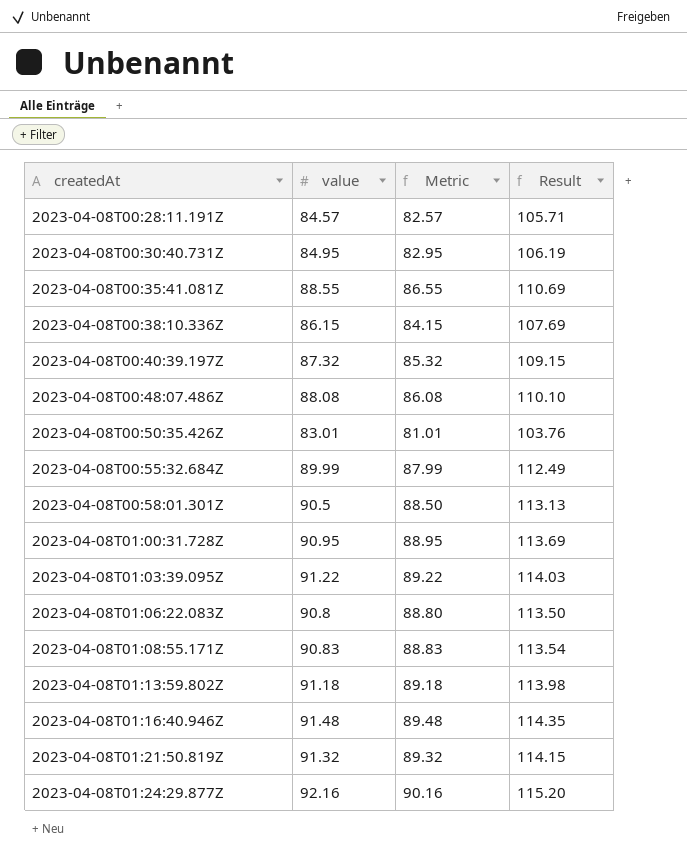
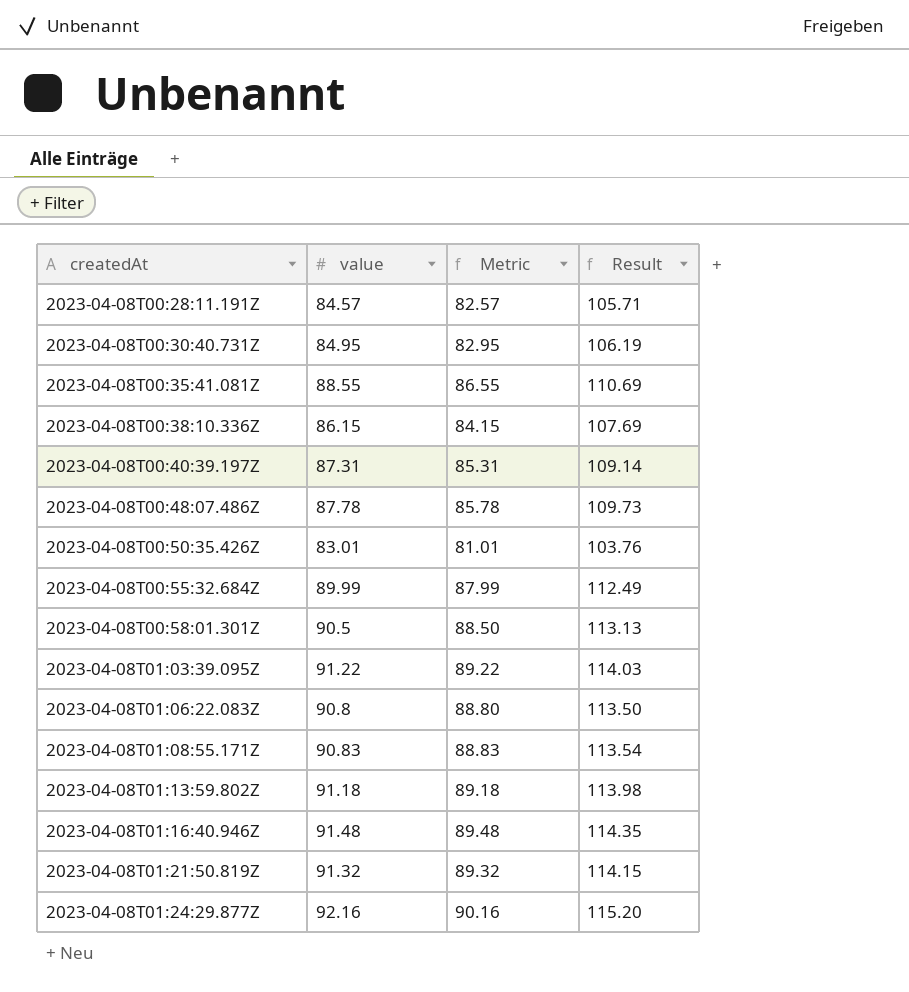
row 2023-04-08T01:00:31.728Z: 90.95 | 88.95 | 113.69 -> none
2023-04-08T00:40:39.197Z | value: 87.32 -> 87.31
2023-04-08T00:40:39.197Z | Metric: 85.32 -> 85.31
2023-04-08T00:40:39.197Z | Result: 109.15 -> 109.14
2023-04-08T00:48:07.486Z | value: 88.08 -> 87.78
2023-04-08T00:48:07.486Z | Metric: 86.08 -> 85.78
2023-04-08T00:48:07.486Z | Result: 110.10 -> 109.73

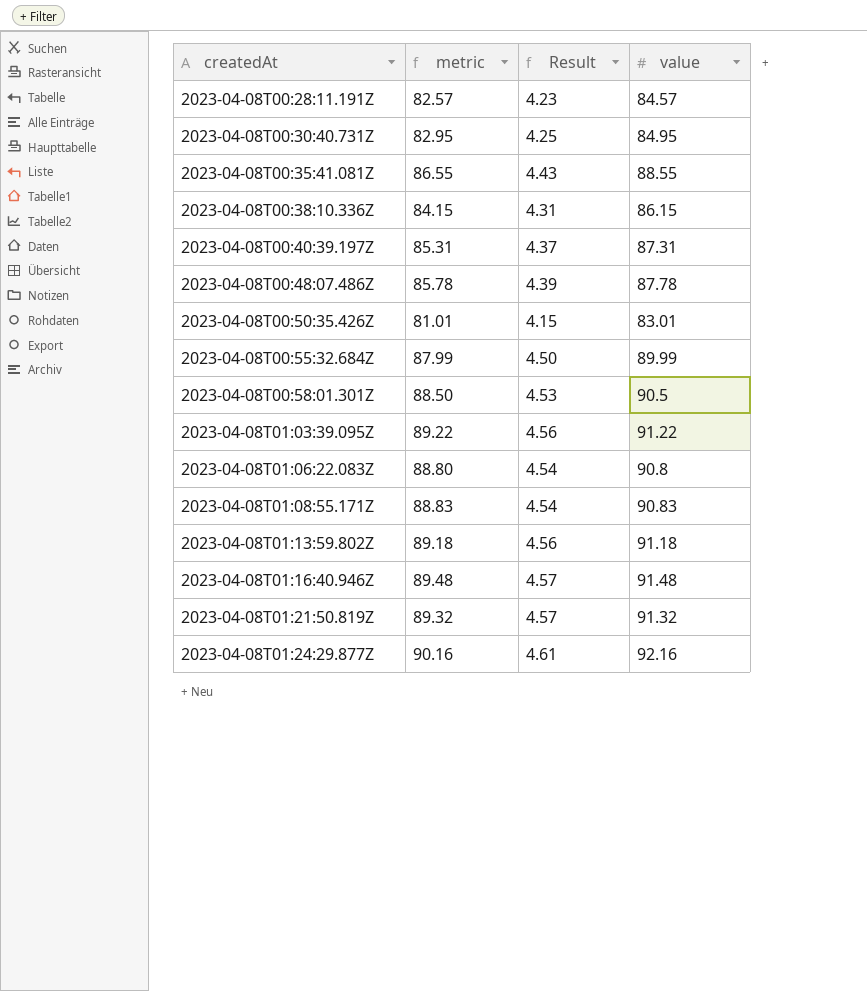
column name: Metric -> metric
column Result | formula: [value] * 1.25 -> [value] * 0.05
column value | position: 2 -> 4

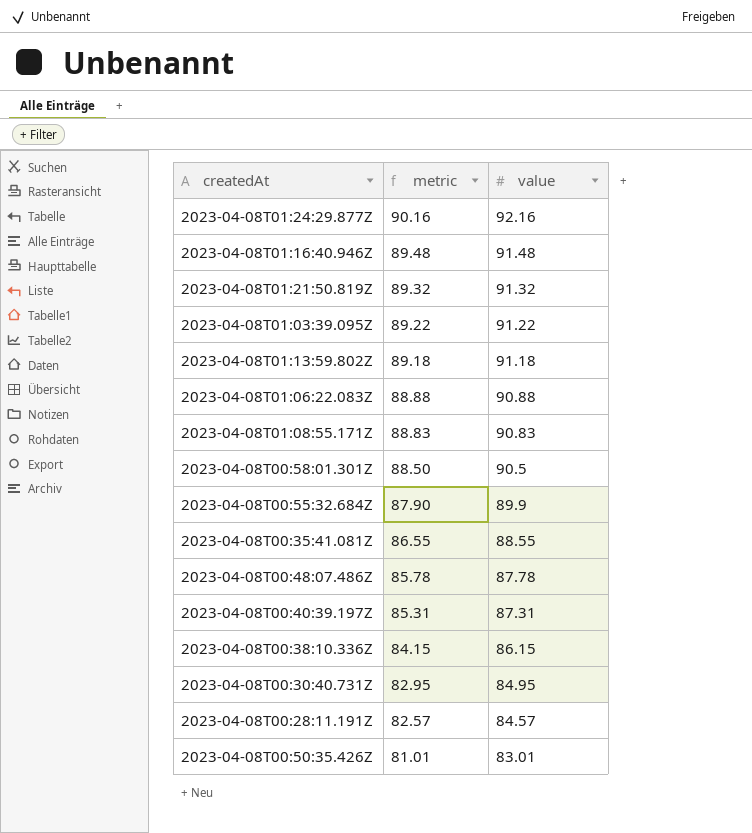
row order: createdAt ascending -> metric descending
column Result | formula: [value] * 0.05 -> none
2023-04-08T01:06:22.083Z | metric: 88.80 -> 88.88
2023-04-08T01:06:22.083Z | value: 90.8 -> 90.88
2023-04-08T00:55:32.684Z | metric: 87.99 -> 87.90
2023-04-08T00:55:32.684Z | value: 89.99 -> 89.9

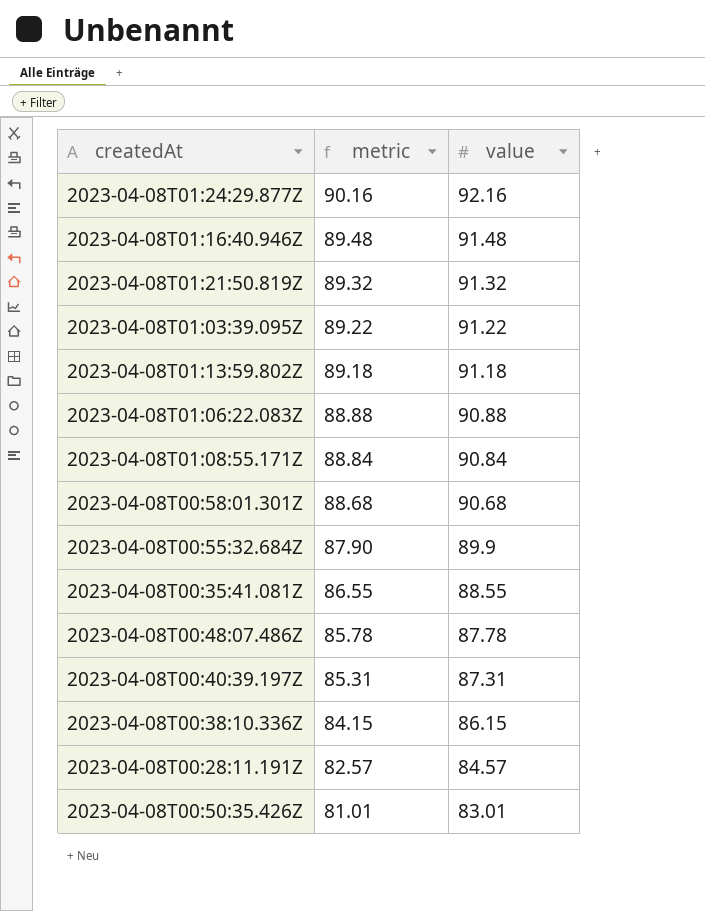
row 2023-04-08T00:30:40.731Z: 82.95 | 84.95 -> none
2023-04-08T01:08:55.171Z | metric: 88.83 -> 88.84
2023-04-08T01:08:55.171Z | value: 90.83 -> 90.84
2023-04-08T00:58:01.301Z | metric: 88.50 -> 88.68
2023-04-08T00:58:01.301Z | value: 90.5 -> 90.68

